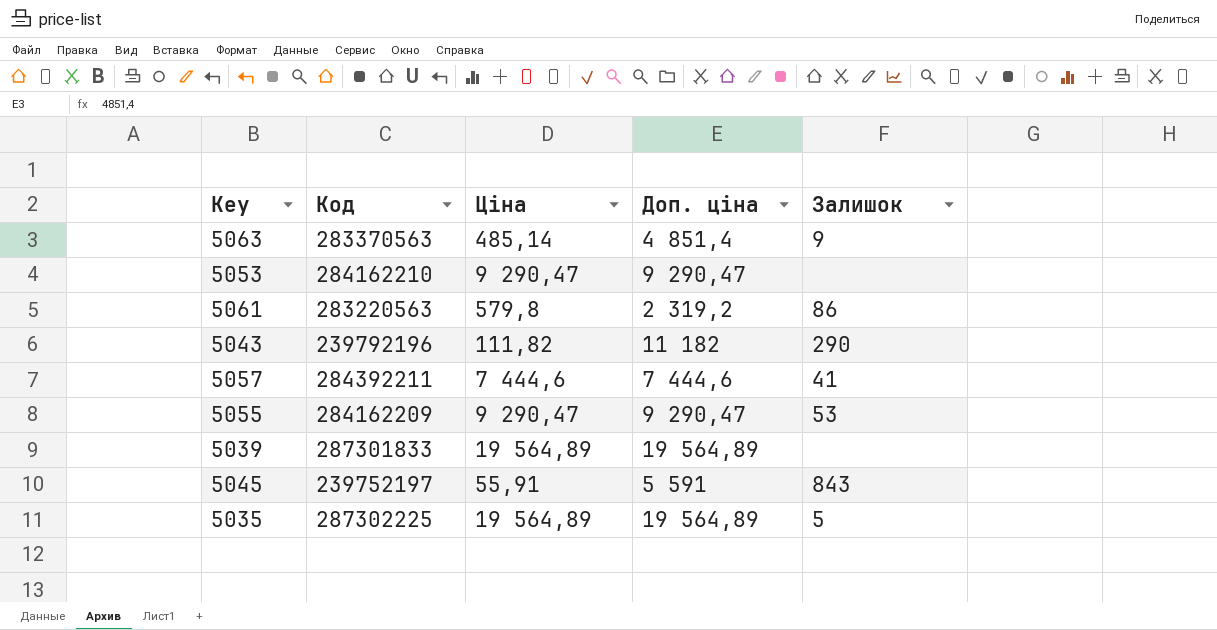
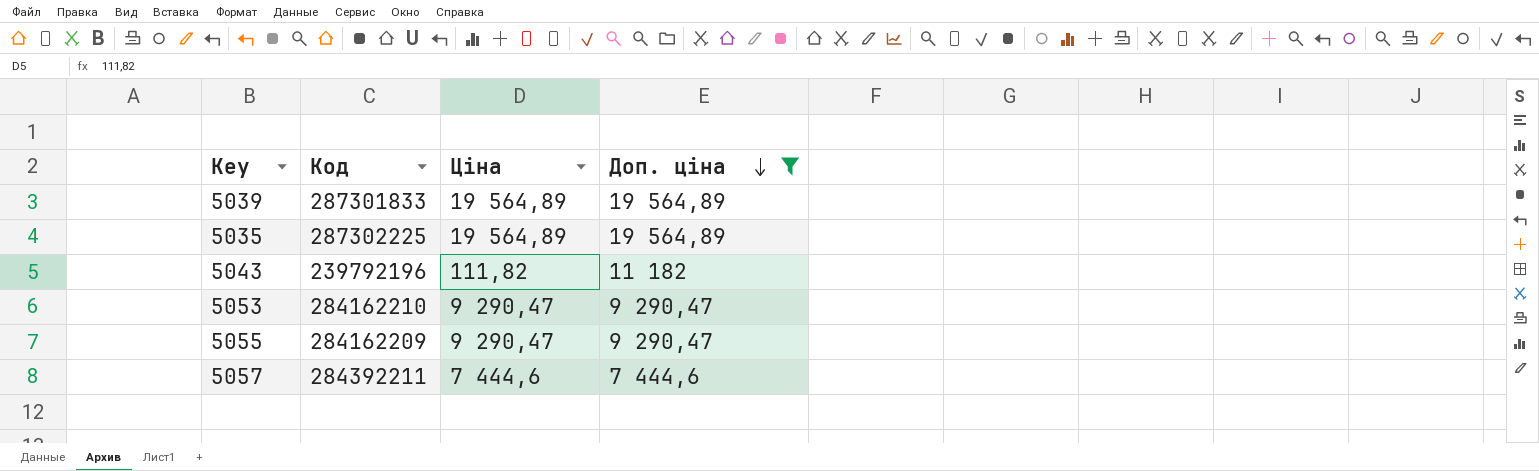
filter: none -> Доп. ціна >= 7 444,6
row order: none -> Доп. ціна descending
column Залишок | position: 5 -> none

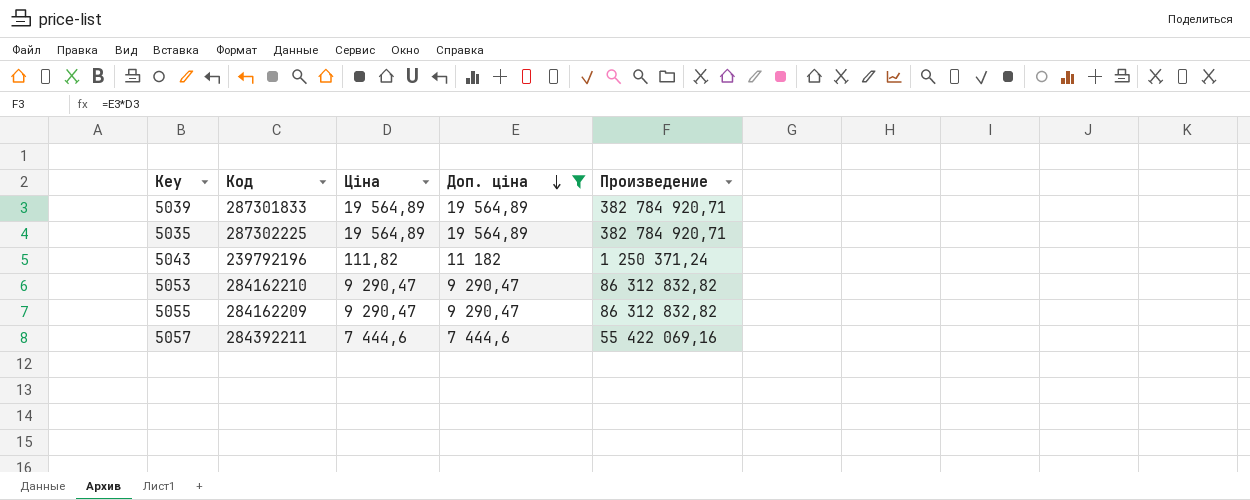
column Произведение | formula: none -> [Ціна] * [Доп. ціна]

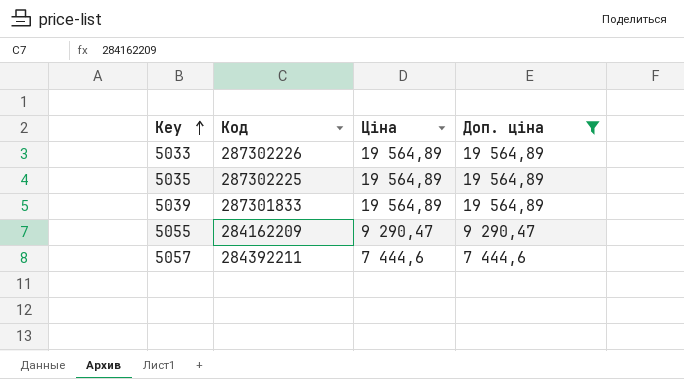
row order: Доп. ціна descending -> Key ascending
column Произведение | formula: [Ціна] * [Доп. ціна] -> none
row 5043: 239792196 | 111,82 | 11 182 | 1 250 371,24 -> none
row 5053: 284162210 | 9 290,47 | 9 290,47 | 86 312 832,82 -> none
row 5033: none -> 287302226 | 19 564,89 | 19 564,89

